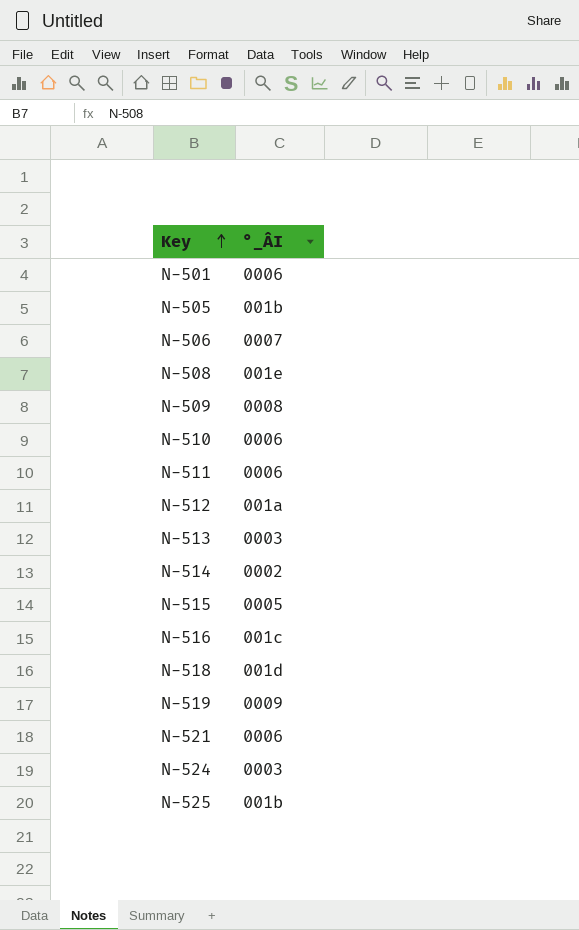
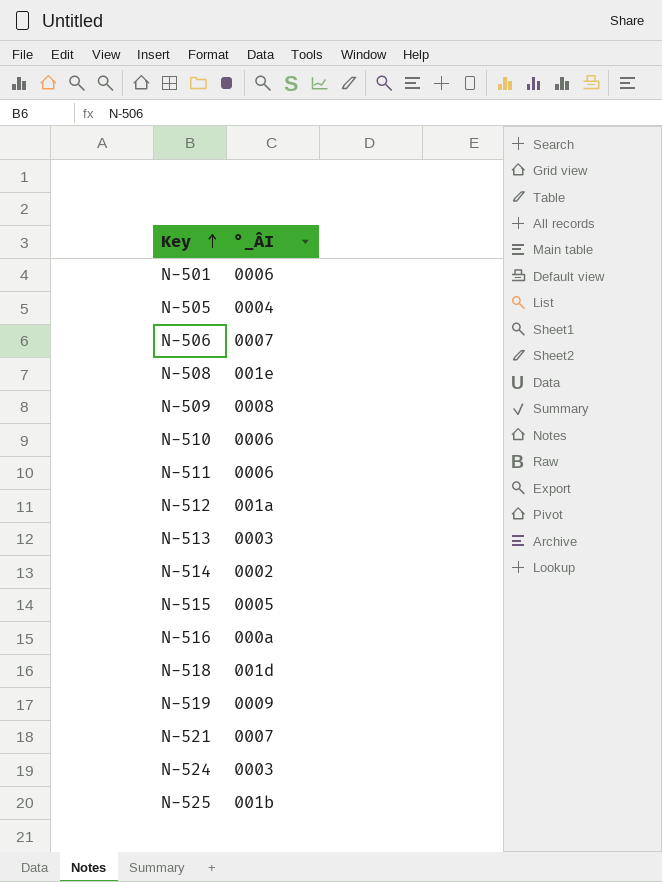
N-505 | °_ÂI: 001b -> 0004
N-516 | °_ÂI: 001c -> 000a
N-521 | °_ÂI: 0006 -> 0007

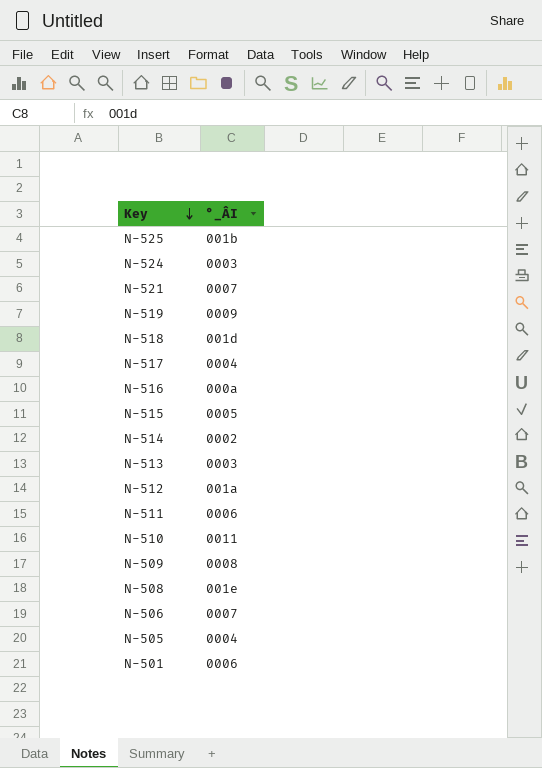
row order: Key ascending -> Key descending
row N-517: none -> 0004
N-510 | °_ÂI: 0006 -> 0011

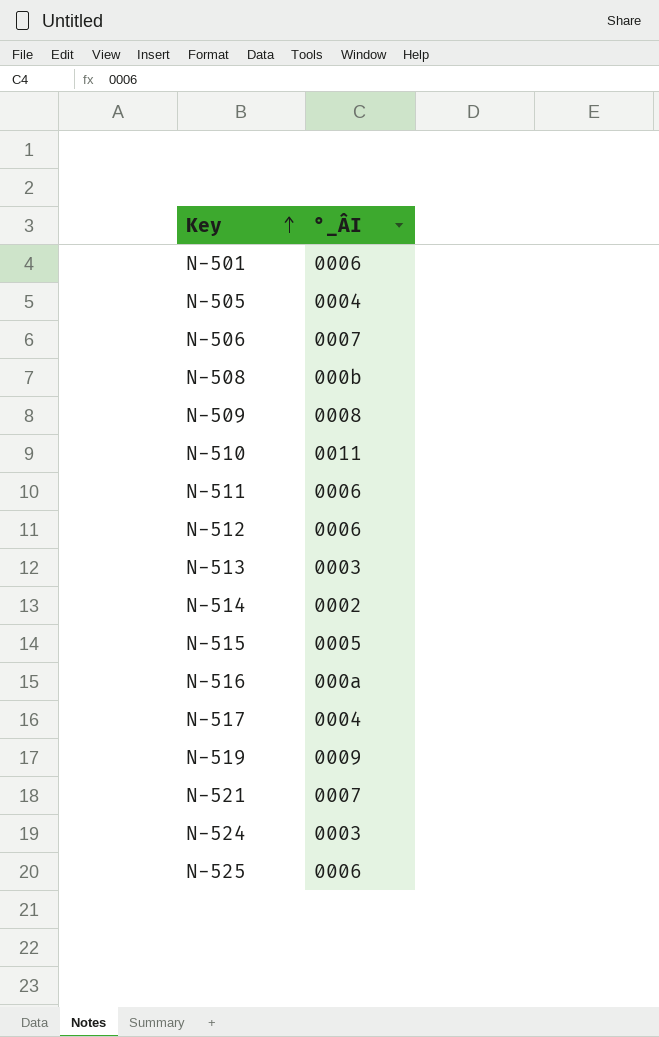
row order: Key descending -> Key ascending
row N-518: 001d -> none
N-508 | °_ÂI: 001e -> 000b
N-512 | °_ÂI: 001a -> 0006
N-525 | °_ÂI: 001b -> 0006

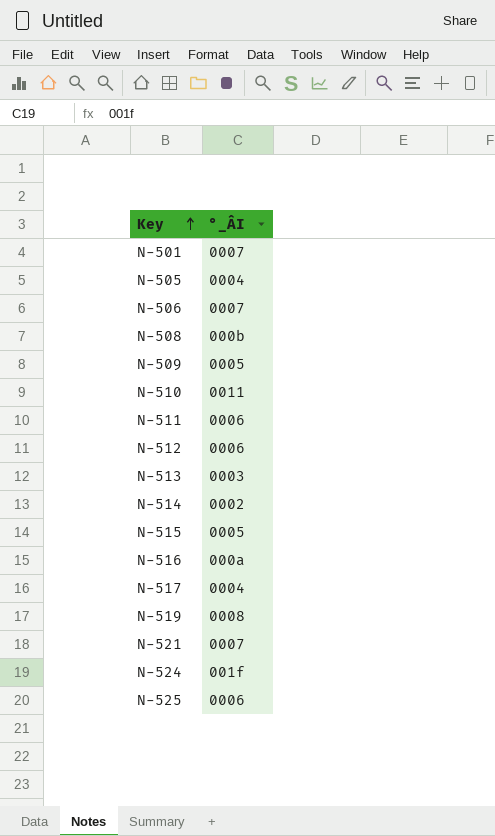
N-501 | °_ÂI: 0006 -> 0007
N-509 | °_ÂI: 0008 -> 0005
N-519 | °_ÂI: 0009 -> 0008
N-524 | °_ÂI: 0003 -> 001f

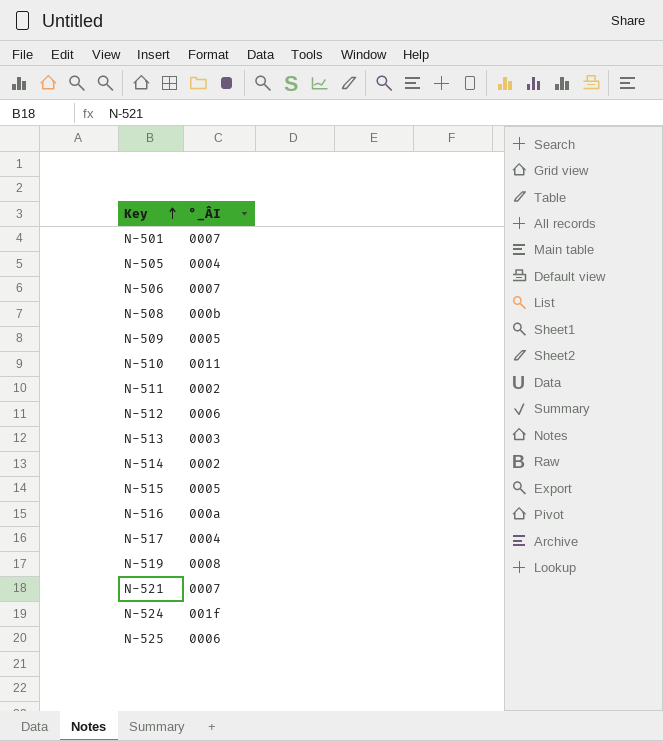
N-511 | °_ÂI: 0006 -> 0002

